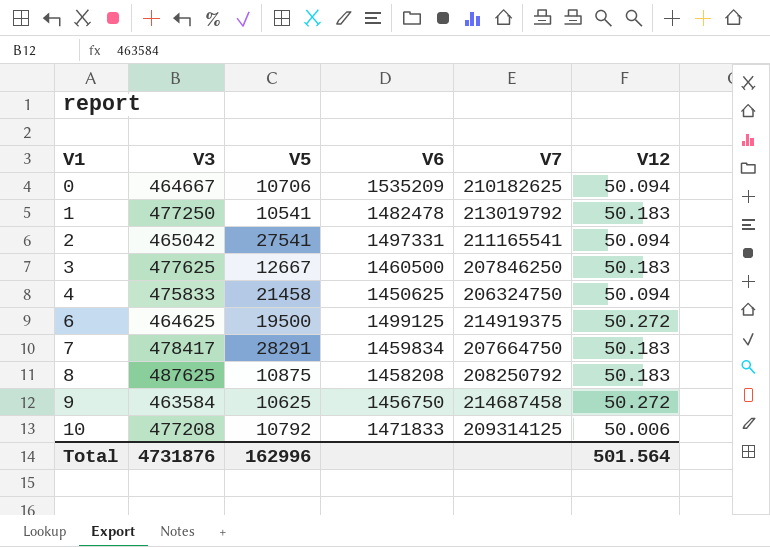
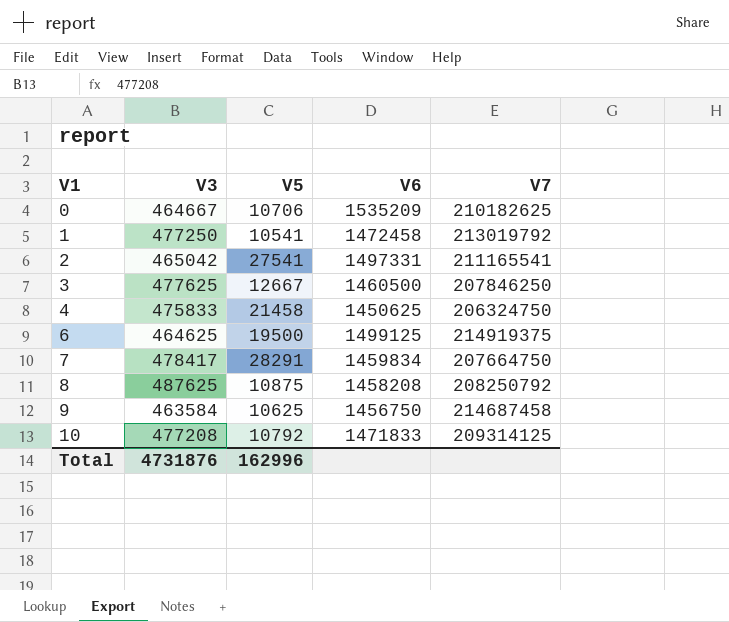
column V12 | position: 6 -> none
1 | V6: 1482478 -> 1472458

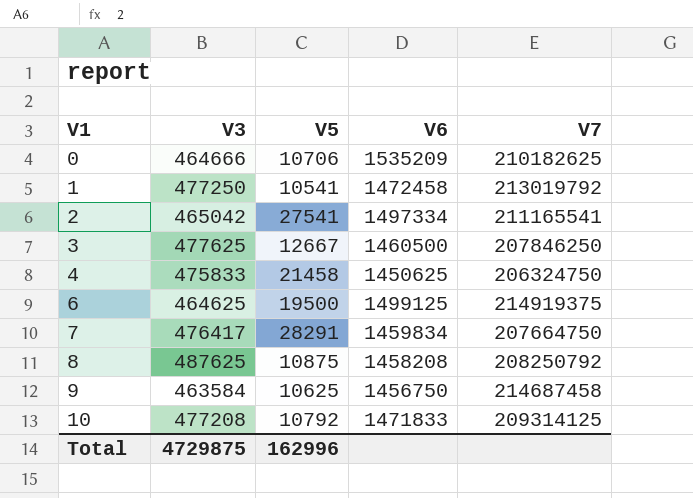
0 | V3: 464667 -> 464666
2 | V6: 1497331 -> 1497334
7 | V3: 478417 -> 476417
Total | V3: 4731876 -> 4729875

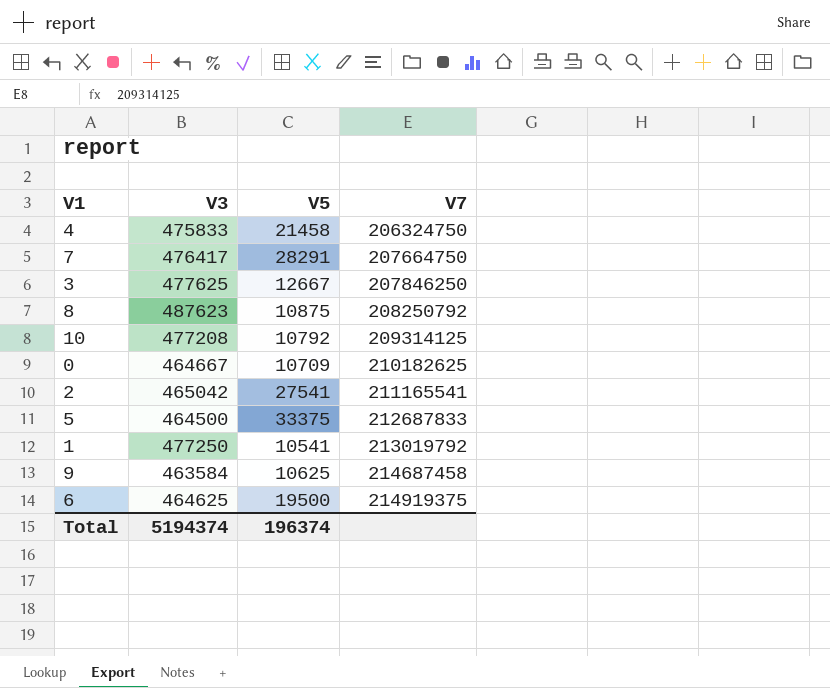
row order: V1 ascending -> V7 ascending
column V6 | position: 4 -> none
8 | V3: 487625 -> 487623
0 | V3: 464666 -> 464667
0 | V5: 10706 -> 10709
row 5: none -> 464500 | 33375 | 212687833
Total | V3: 4729875 -> 5194374
Total | V5: 162996 -> 196374

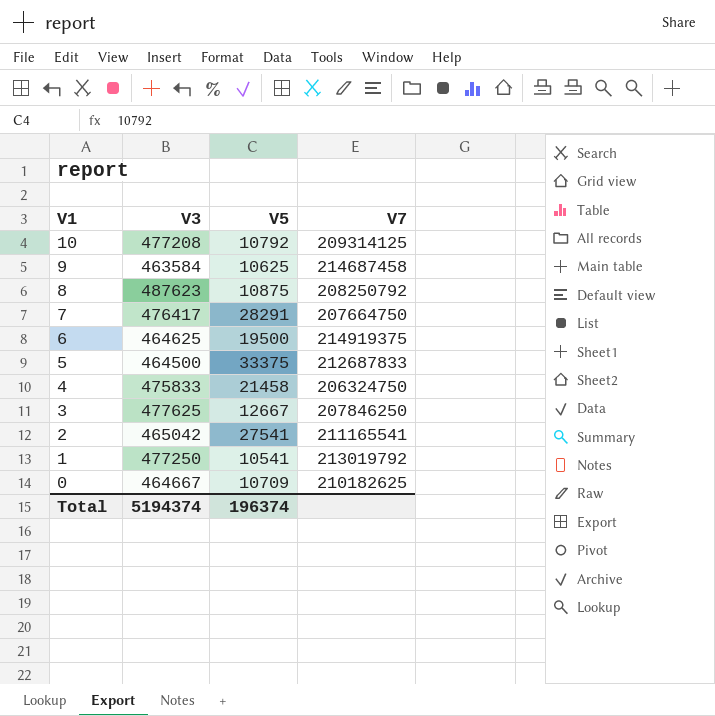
row order: V7 ascending -> V1 descending

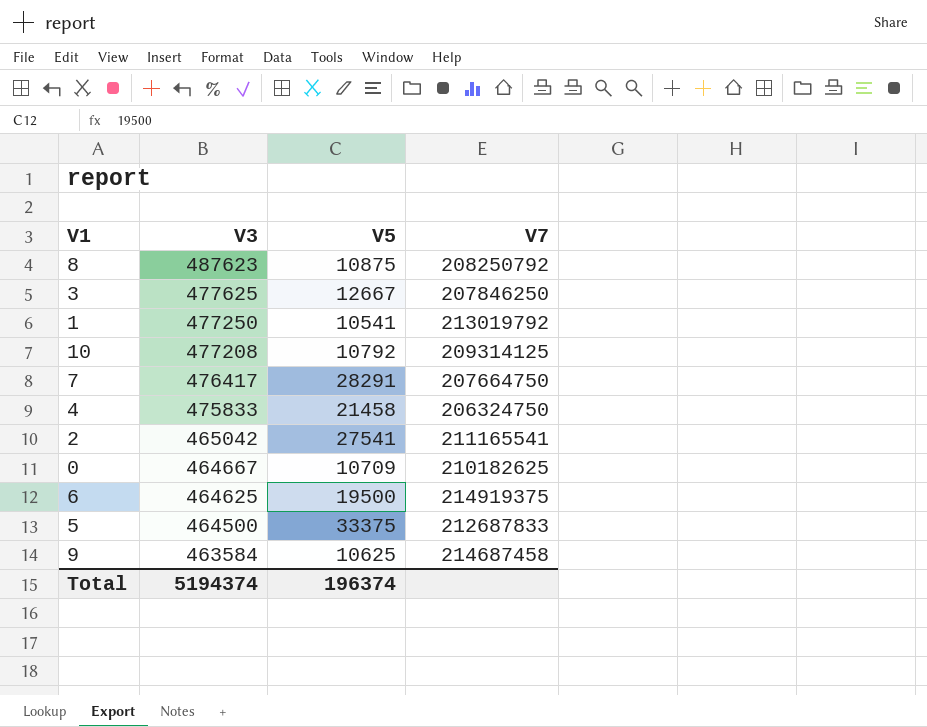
row order: V1 descending -> V3 descending

